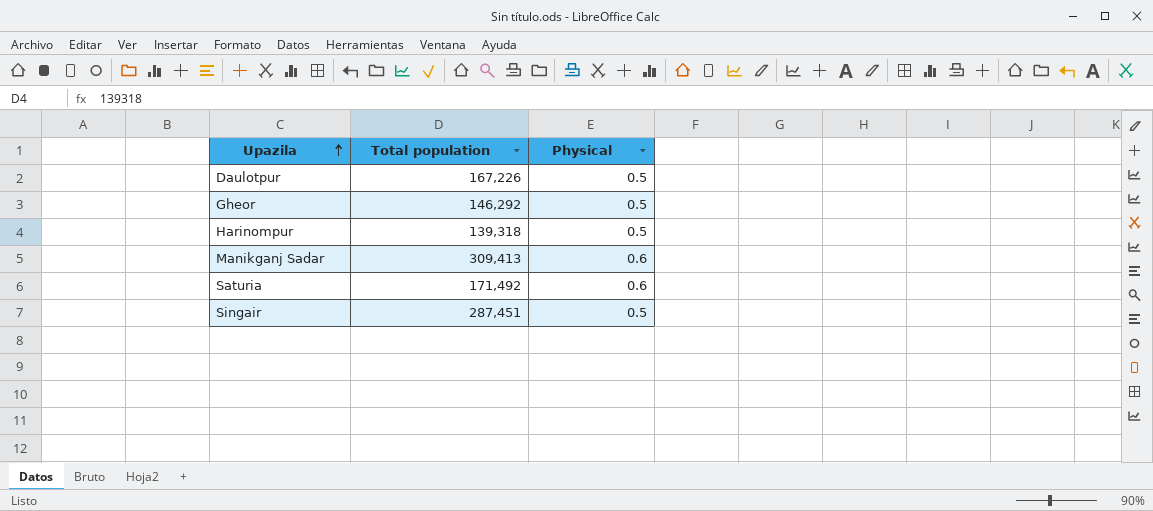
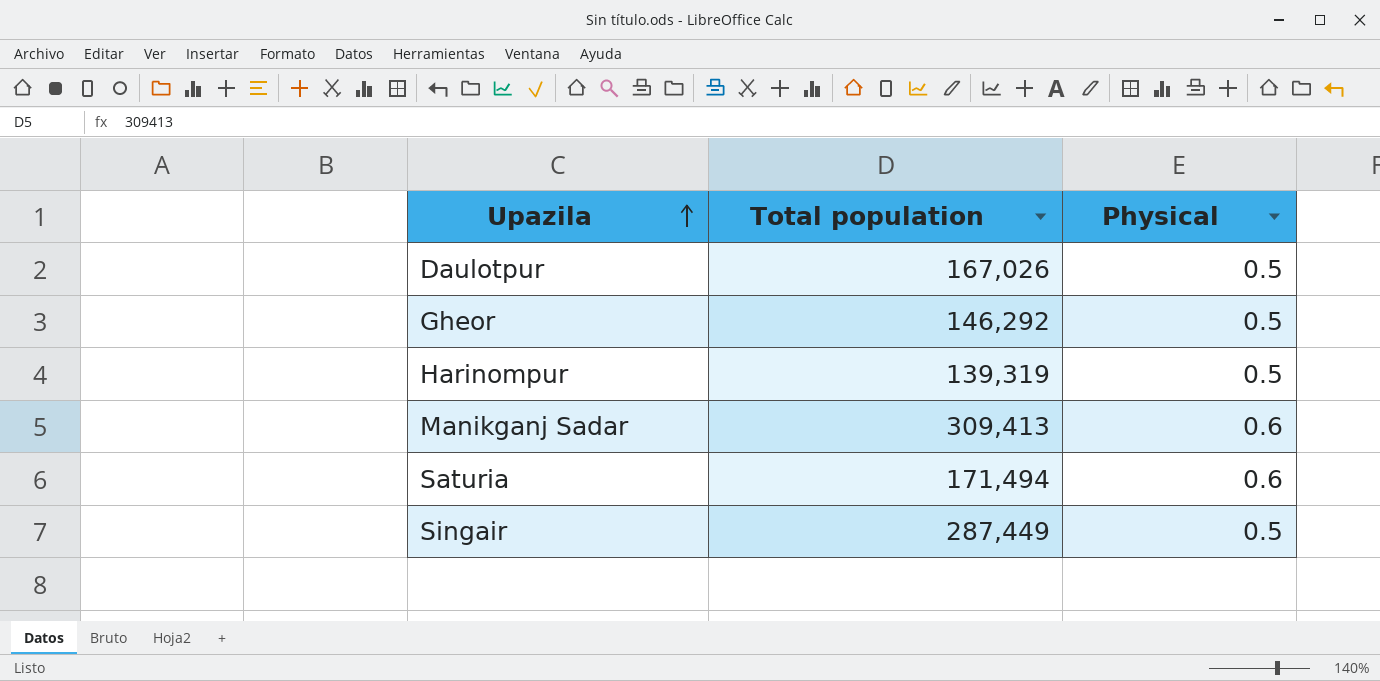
Daulotpur | Total population: 167,226 -> 167,026
Harinompur | Total population: 139,318 -> 139,319
Saturia | Total population: 171,492 -> 171,494
Singair | Total population: 287,451 -> 287,449

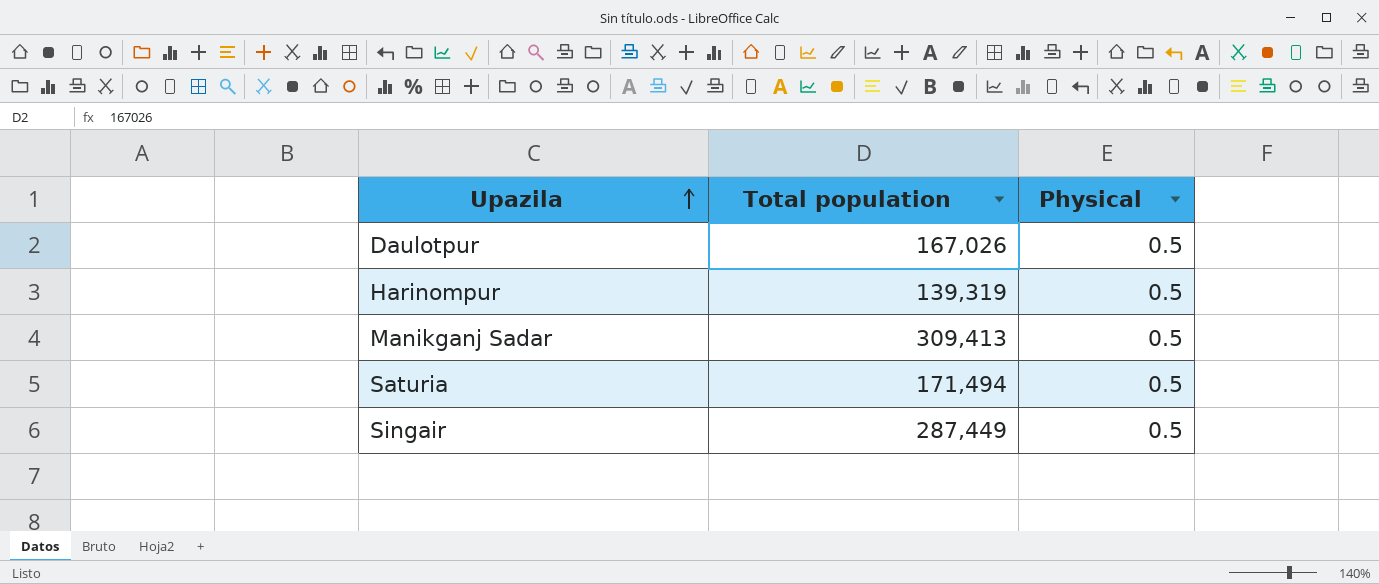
row Gheor: 146,292 | 0.5 -> none
Manikganj Sadar | Physical: 0.6 -> 0.5
Saturia | Physical: 0.6 -> 0.5

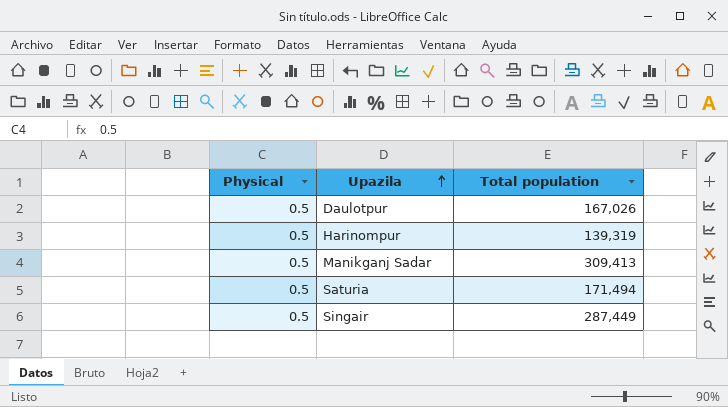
column Physical | position: 3 -> 1

